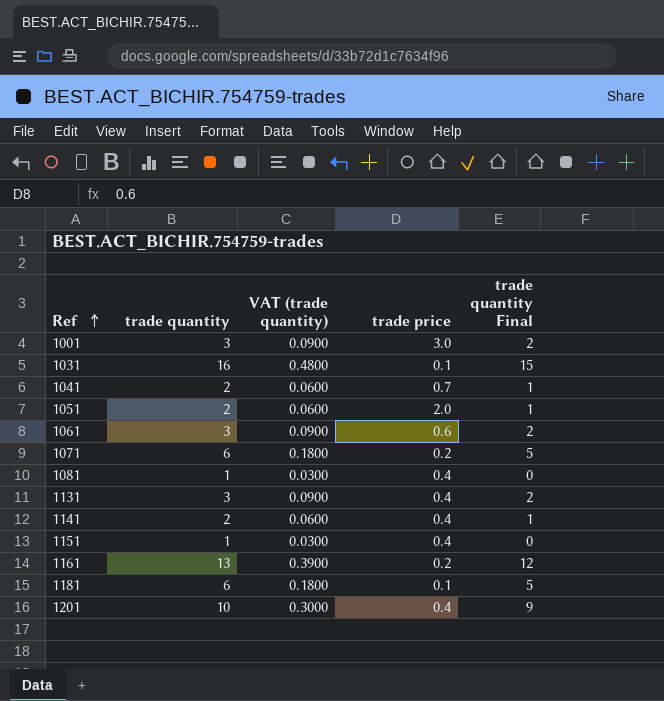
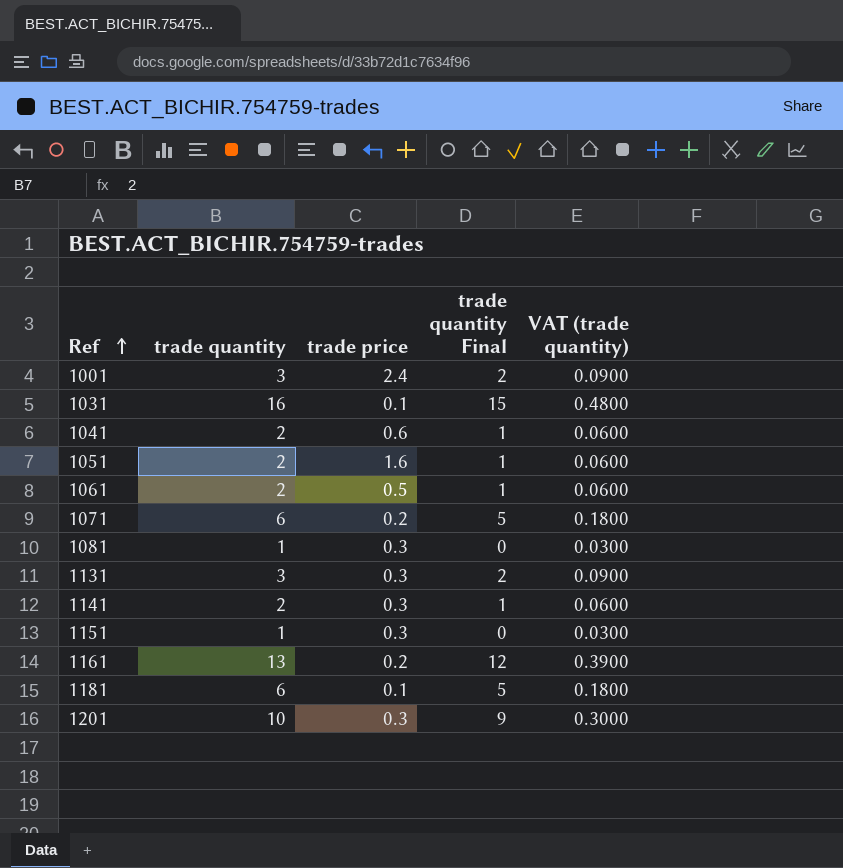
column VAT (trade quantity) | position: 3 -> 5
1001 | trade price: 3.0 -> 2.4
1041 | trade price: 0.7 -> 0.6
1051 | trade price: 2.0 -> 1.6
1061 | trade quantity: 3 -> 2
1061 | trade price: 0.6 -> 0.5
1061 | trade quantity Final: 2 -> 1
1061 | VAT (trade quantity): 0.0900 -> 0.0600
1081 | trade price: 0.4 -> 0.3
1131 | trade price: 0.4 -> 0.3
1141 | trade price: 0.4 -> 0.3
1151 | trade price: 0.4 -> 0.3
1201 | trade price: 0.4 -> 0.3

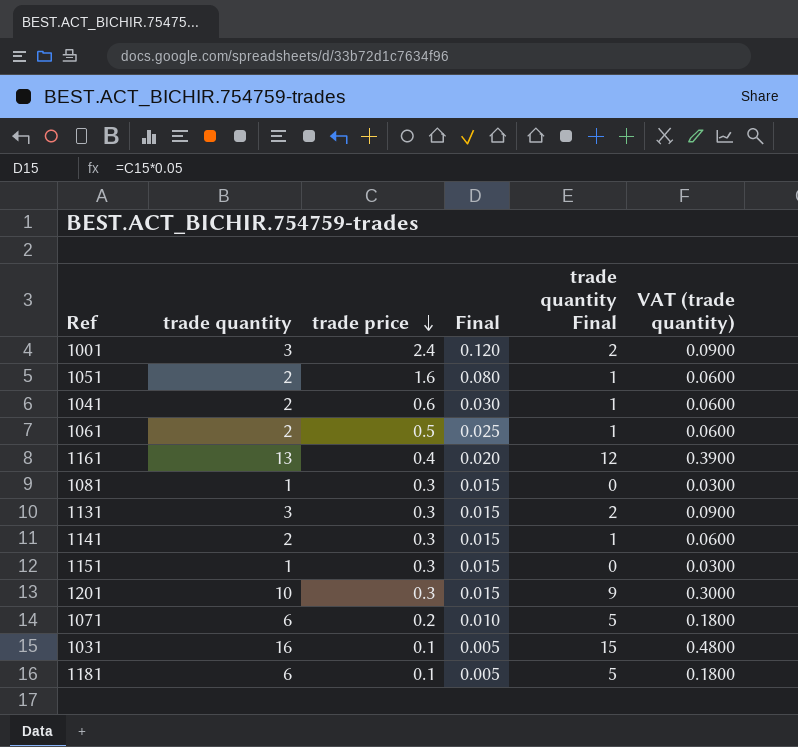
row order: Ref ascending -> trade price descending
column Final | formula: none -> [trade price] * 0.05
1161 | trade price: 0.2 -> 0.4

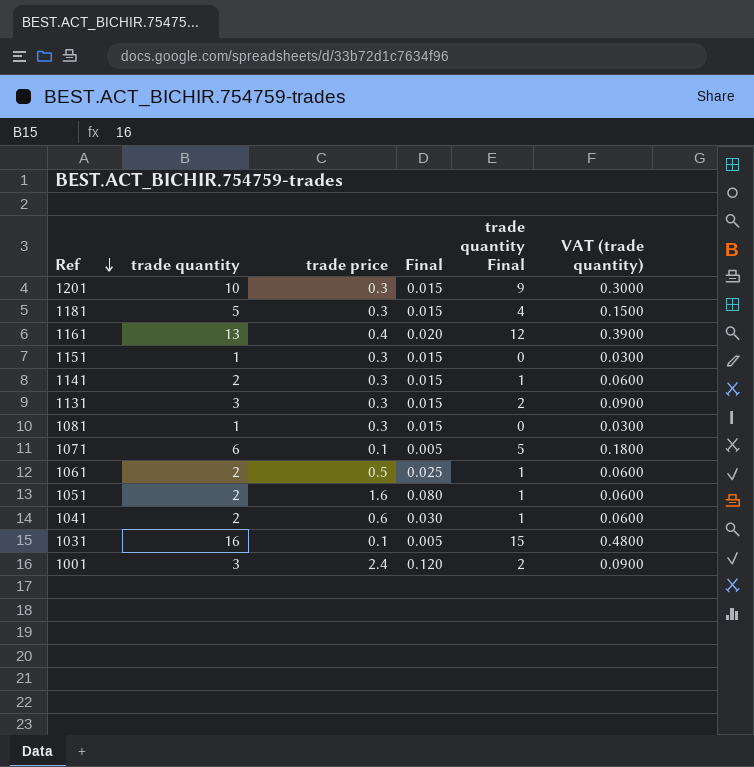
row order: trade price descending -> Ref descending
1181 | trade quantity: 6 -> 5
1181 | trade price: 0.1 -> 0.3
1181 | Final: 0.005 -> 0.015
1181 | trade quantity Final: 5 -> 4
1181 | VAT (trade quantity): 0.1800 -> 0.1500
1071 | trade price: 0.2 -> 0.1
1071 | Final: 0.010 -> 0.005

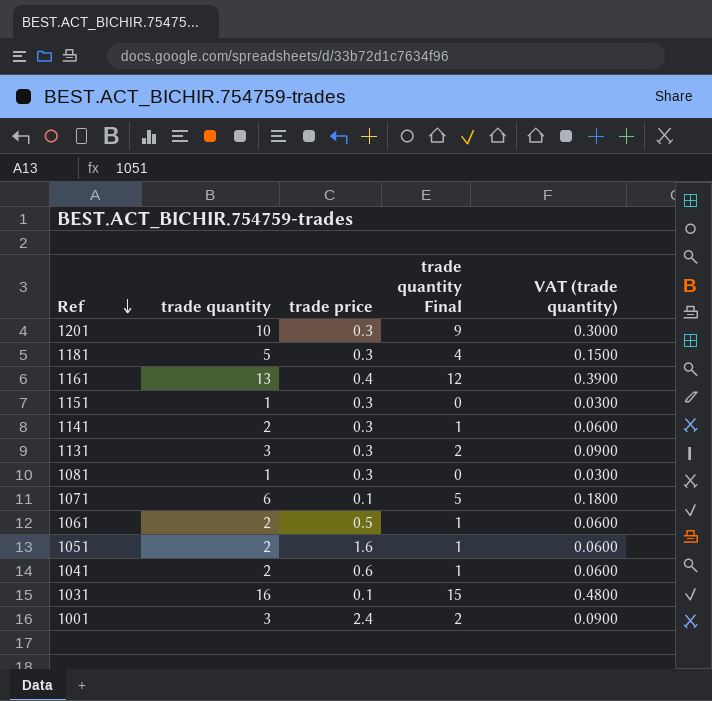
column Final | formula: [trade price] * 0.05 -> none

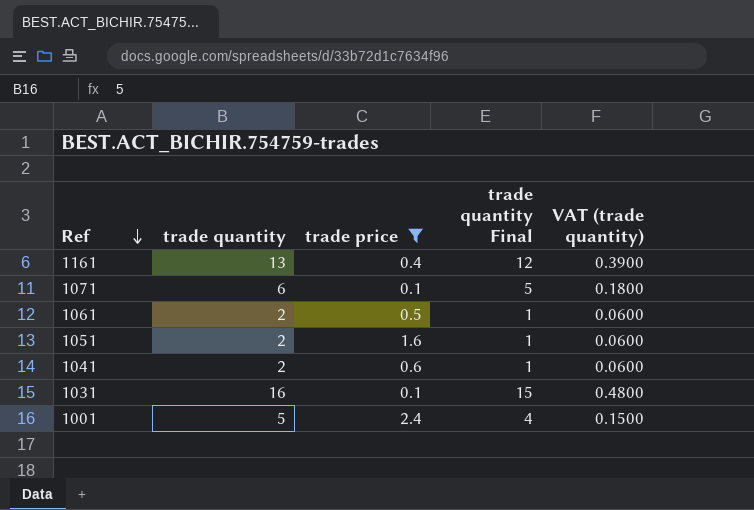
filter: none -> trade price != 0.3
1001 | trade quantity: 3 -> 5
1001 | trade quantity Final: 2 -> 4
1001 | VAT (trade quantity): 0.0900 -> 0.1500

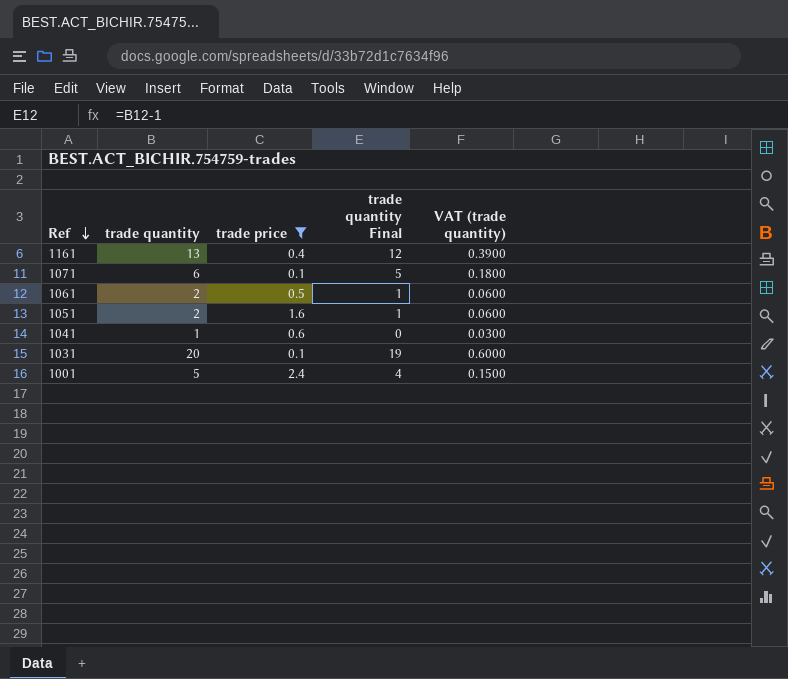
1041 | trade quantity: 2 -> 1
1041 | trade quantity Final: 1 -> 0
1041 | VAT (trade quantity): 0.0600 -> 0.0300
1031 | trade quantity: 16 -> 20
1031 | trade quantity Final: 15 -> 19
1031 | VAT (trade quantity): 0.4800 -> 0.6000

